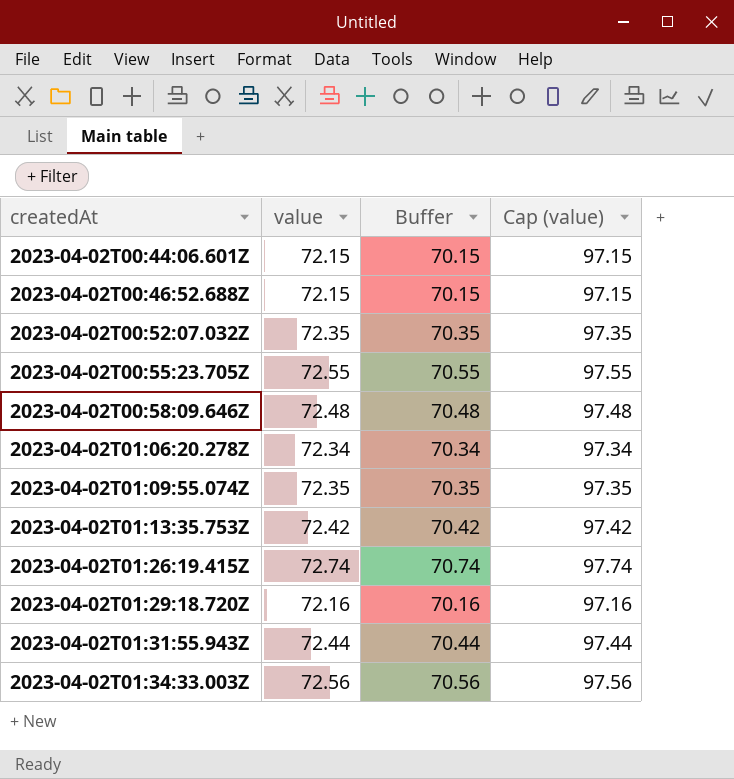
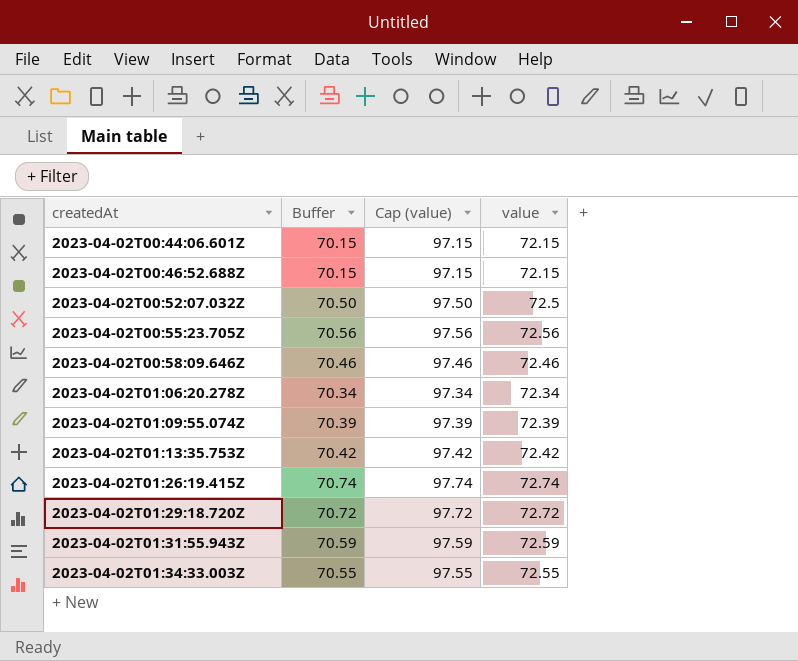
column value | position: 2 -> 4
2023-04-02T00:52:07.032Z | Buffer: 70.35 -> 70.50
2023-04-02T00:52:07.032Z | Cap (value): 97.35 -> 97.50
2023-04-02T00:52:07.032Z | value: 72.35 -> 72.5
2023-04-02T00:55:23.705Z | Buffer: 70.55 -> 70.56
2023-04-02T00:55:23.705Z | Cap (value): 97.55 -> 97.56
2023-04-02T00:55:23.705Z | value: 72.55 -> 72.56
2023-04-02T00:58:09.646Z | Buffer: 70.48 -> 70.46
2023-04-02T00:58:09.646Z | Cap (value): 97.48 -> 97.46
2023-04-02T00:58:09.646Z | value: 72.48 -> 72.46
2023-04-02T01:09:55.074Z | Buffer: 70.35 -> 70.39
2023-04-02T01:09:55.074Z | Cap (value): 97.35 -> 97.39
2023-04-02T01:09:55.074Z | value: 72.35 -> 72.39
2023-04-02T01:29:18.720Z | Buffer: 70.16 -> 70.72
2023-04-02T01:29:18.720Z | Cap (value): 97.16 -> 97.72
2023-04-02T01:29:18.720Z | value: 72.16 -> 72.72
2023-04-02T01:31:55.943Z | Buffer: 70.44 -> 70.59
2023-04-02T01:31:55.943Z | Cap (value): 97.44 -> 97.59
2023-04-02T01:31:55.943Z | value: 72.44 -> 72.59
2023-04-02T01:34:33.003Z | Buffer: 70.56 -> 70.55
2023-04-02T01:34:33.003Z | Cap (value): 97.56 -> 97.55
2023-04-02T01:34:33.003Z | value: 72.56 -> 72.55

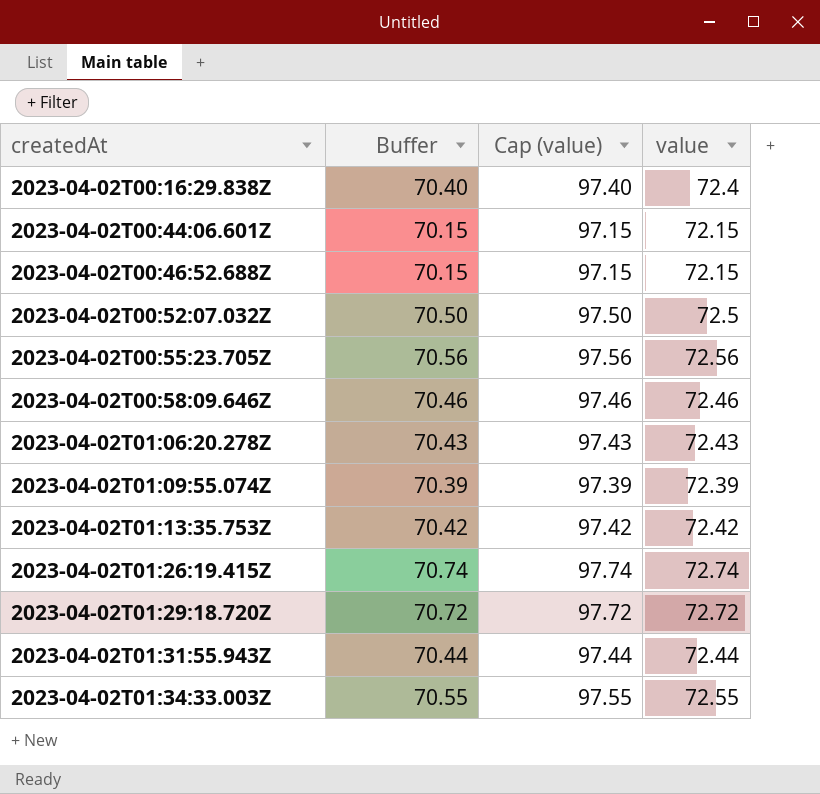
row 2023-04-02T00:16:29.838Z: none -> 70.40 | 97.40 | 72.4
2023-04-02T01:06:20.278Z | Buffer: 70.34 -> 70.43
2023-04-02T01:06:20.278Z | Cap (value): 97.34 -> 97.43
2023-04-02T01:06:20.278Z | value: 72.34 -> 72.43
2023-04-02T01:31:55.943Z | Buffer: 70.59 -> 70.44
2023-04-02T01:31:55.943Z | Cap (value): 97.59 -> 97.44
2023-04-02T01:31:55.943Z | value: 72.59 -> 72.44

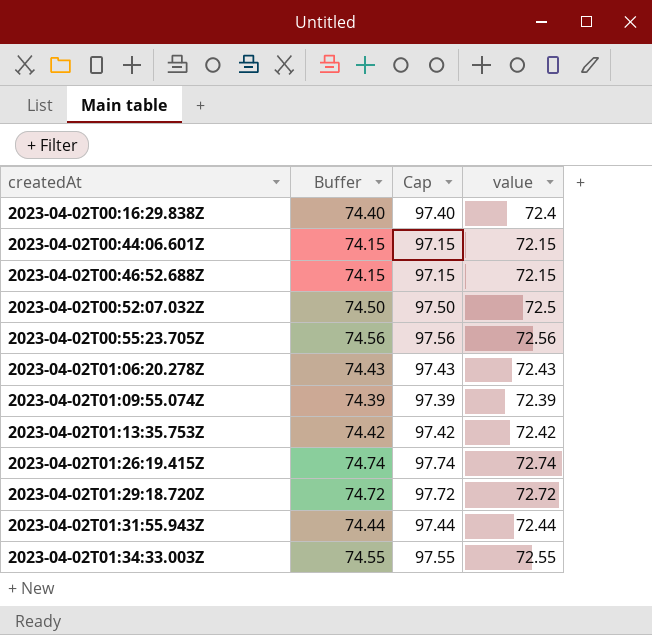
column Buffer | formula: [value] - 2 -> [value] + 2
column name: Cap (value) -> Cap
row 2023-04-02T00:58:09.646Z: 70.46 | 97.46 | 72.46 -> none

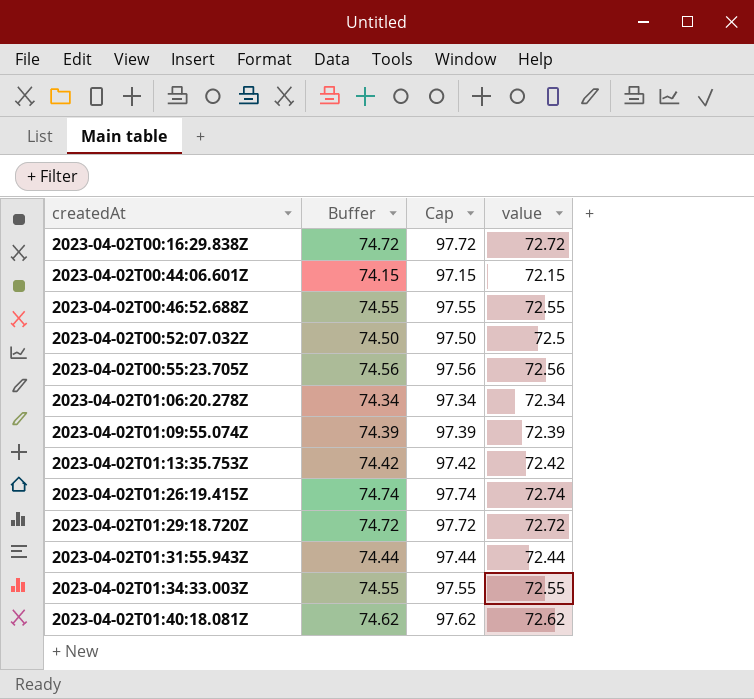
2023-04-02T00:16:29.838Z | Buffer: 74.40 -> 74.72
2023-04-02T00:16:29.838Z | Cap: 97.40 -> 97.72
2023-04-02T00:16:29.838Z | value: 72.4 -> 72.72
2023-04-02T00:46:52.688Z | Buffer: 74.15 -> 74.55
2023-04-02T00:46:52.688Z | Cap: 97.15 -> 97.55
2023-04-02T00:46:52.688Z | value: 72.15 -> 72.55
2023-04-02T01:06:20.278Z | Buffer: 74.43 -> 74.34
2023-04-02T01:06:20.278Z | Cap: 97.43 -> 97.34
2023-04-02T01:06:20.278Z | value: 72.43 -> 72.34
row 2023-04-02T01:40:18.081Z: none -> 74.62 | 97.62 | 72.62

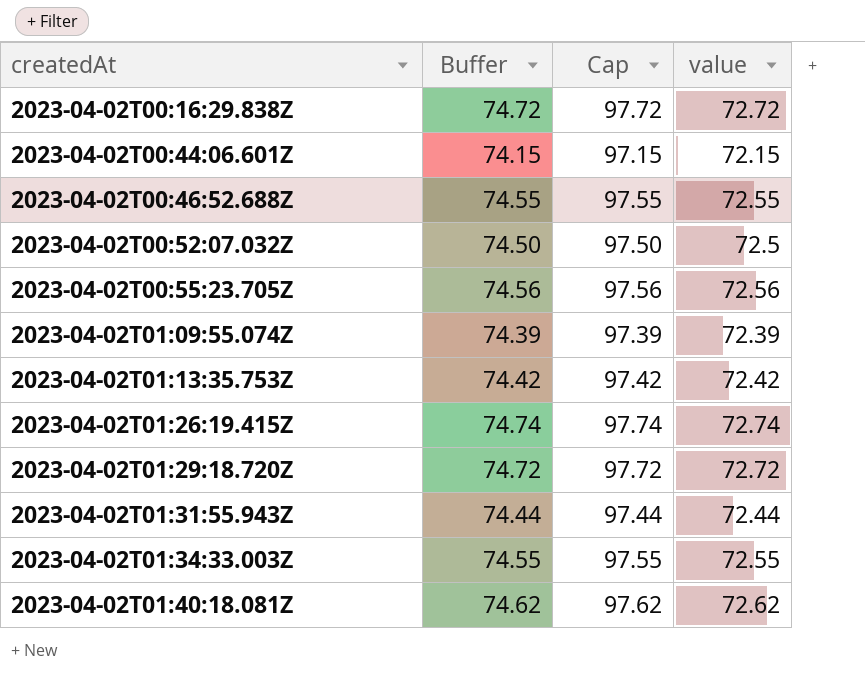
row 2023-04-02T01:06:20.278Z: 74.34 | 97.34 | 72.34 -> none

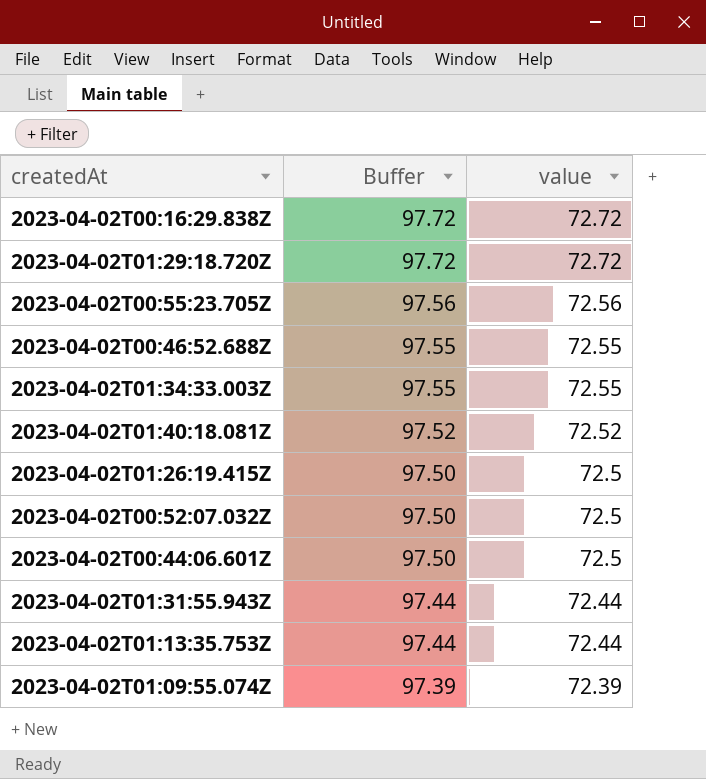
row order: createdAt ascending -> Buffer descending
column Cap | formula: [value] + 25 -> none
column Buffer | formula: [value] + 2 -> [value] + 25
2023-04-02T01:40:18.081Z | value: 72.62 -> 72.52
2023-04-02T01:26:19.415Z | value: 72.74 -> 72.5
2023-04-02T00:44:06.601Z | value: 72.15 -> 72.5
2023-04-02T01:13:35.753Z | value: 72.42 -> 72.44

